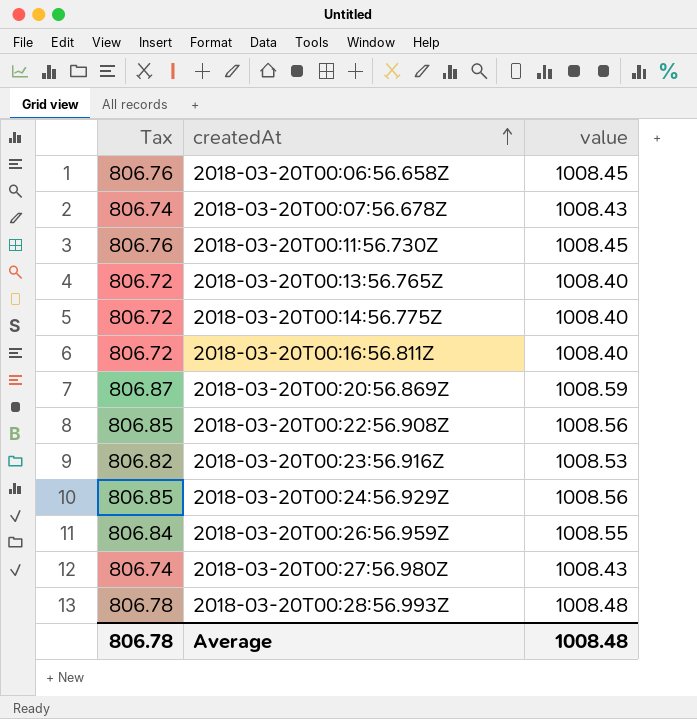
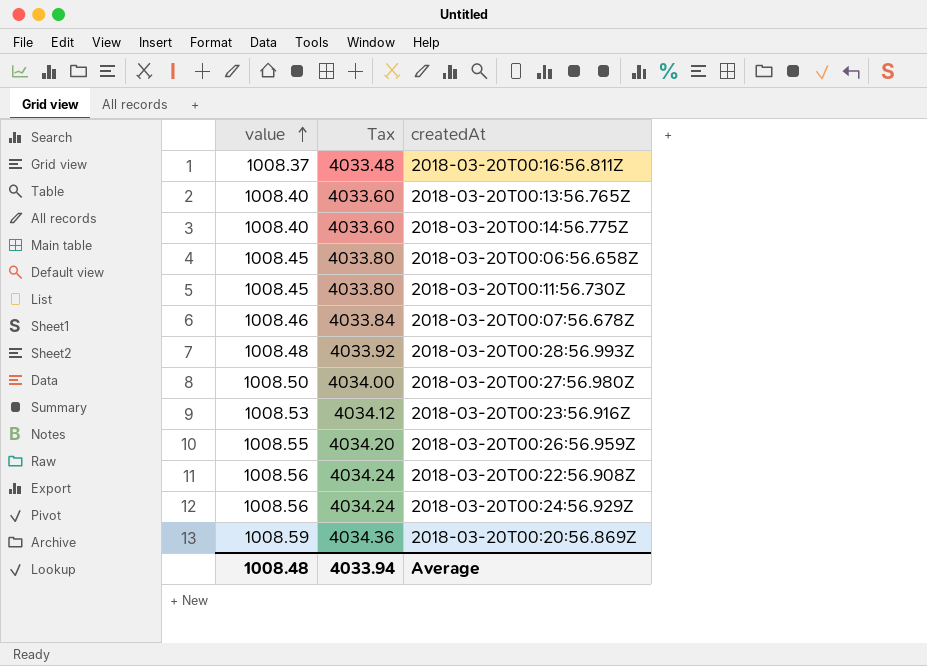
row order: createdAt ascending -> value ascending
column value | position: 3 -> 1
column Tax | formula: [value] * 0.8 -> [value] * 4
2018-03-20T00:16:56.811Z | value: 1008.40 -> 1008.37
2018-03-20T00:07:56.678Z | value: 1008.43 -> 1008.46
2018-03-20T00:27:56.980Z | value: 1008.43 -> 1008.50
Average | Tax: 806.78 -> 4033.94

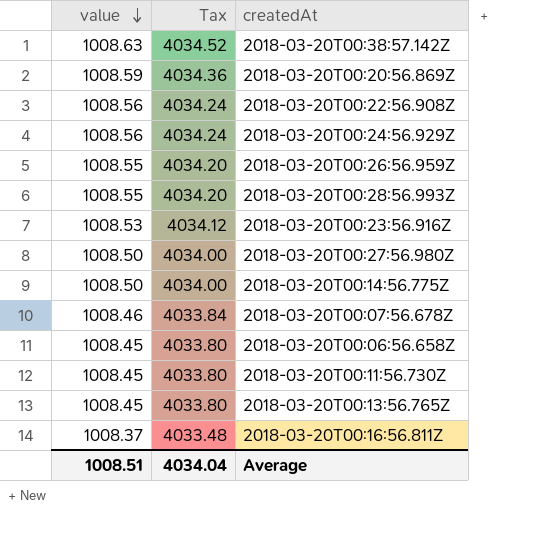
row order: value ascending -> value descending
row 2018-03-20T00:38:57.142Z: none -> 1008.63 | 4034.52
2018-03-20T00:28:56.993Z | value: 1008.48 -> 1008.55
2018-03-20T00:28:56.993Z | Tax: 4033.92 -> 4034.20
2018-03-20T00:14:56.775Z | value: 1008.40 -> 1008.50
2018-03-20T00:14:56.775Z | Tax: 4033.60 -> 4034.00
2018-03-20T00:13:56.765Z | value: 1008.40 -> 1008.45
2018-03-20T00:13:56.765Z | Tax: 4033.60 -> 4033.80
Average | value: 1008.48 -> 1008.51
Average | Tax: 4033.94 -> 4034.04

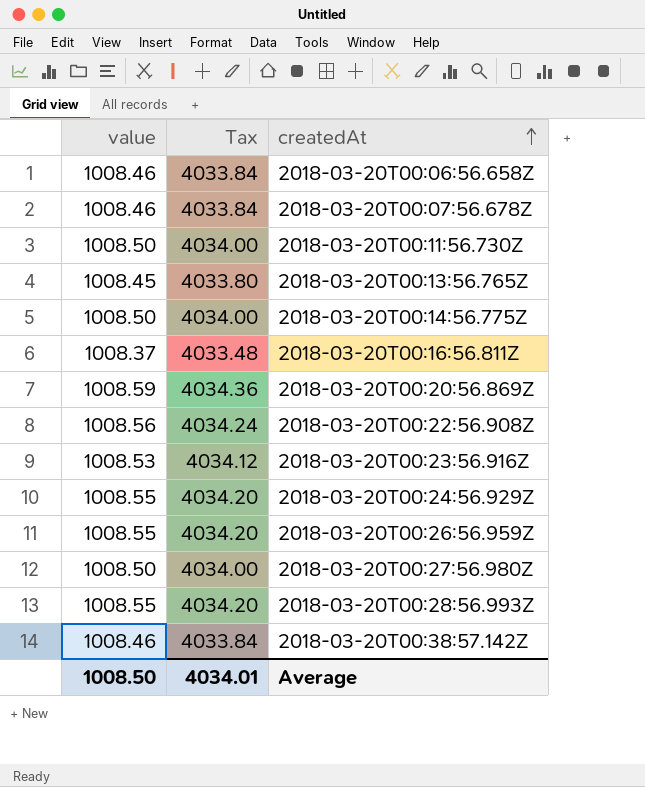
row order: value descending -> createdAt ascending
2018-03-20T00:06:56.658Z | value: 1008.45 -> 1008.46
2018-03-20T00:06:56.658Z | Tax: 4033.80 -> 4033.84
2018-03-20T00:11:56.730Z | value: 1008.45 -> 1008.50
2018-03-20T00:11:56.730Z | Tax: 4033.80 -> 4034.00
2018-03-20T00:24:56.929Z | value: 1008.56 -> 1008.55
2018-03-20T00:24:56.929Z | Tax: 4034.24 -> 4034.20
2018-03-20T00:38:57.142Z | value: 1008.63 -> 1008.46
2018-03-20T00:38:57.142Z | Tax: 4034.52 -> 4033.84
Average | value: 1008.51 -> 1008.50
Average | Tax: 4034.04 -> 4034.01

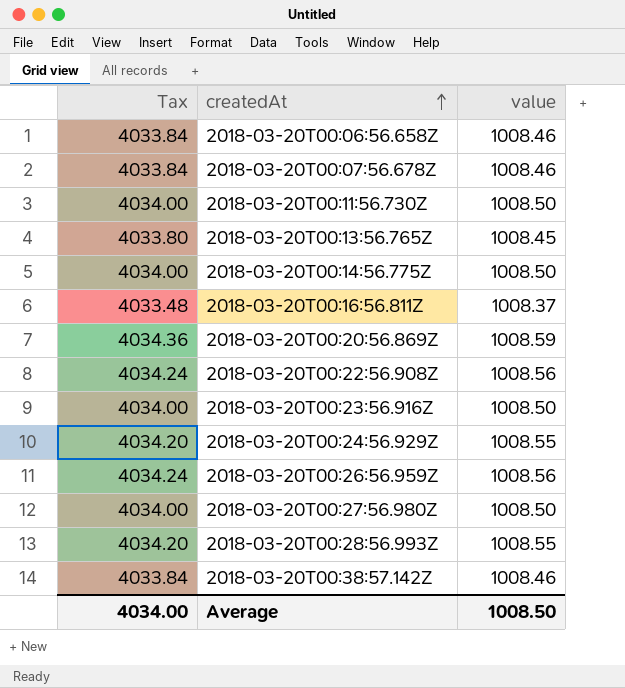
column value | position: 1 -> 3
2018-03-20T00:23:56.916Z | Tax: 4034.12 -> 4034.00
2018-03-20T00:23:56.916Z | value: 1008.53 -> 1008.50
2018-03-20T00:26:56.959Z | Tax: 4034.20 -> 4034.24
2018-03-20T00:26:56.959Z | value: 1008.55 -> 1008.56
Average | Tax: 4034.01 -> 4034.00

